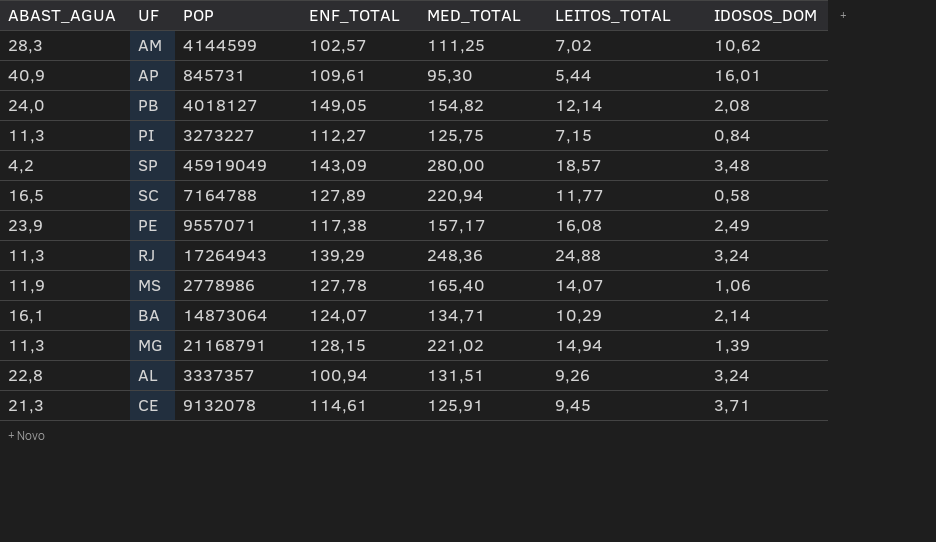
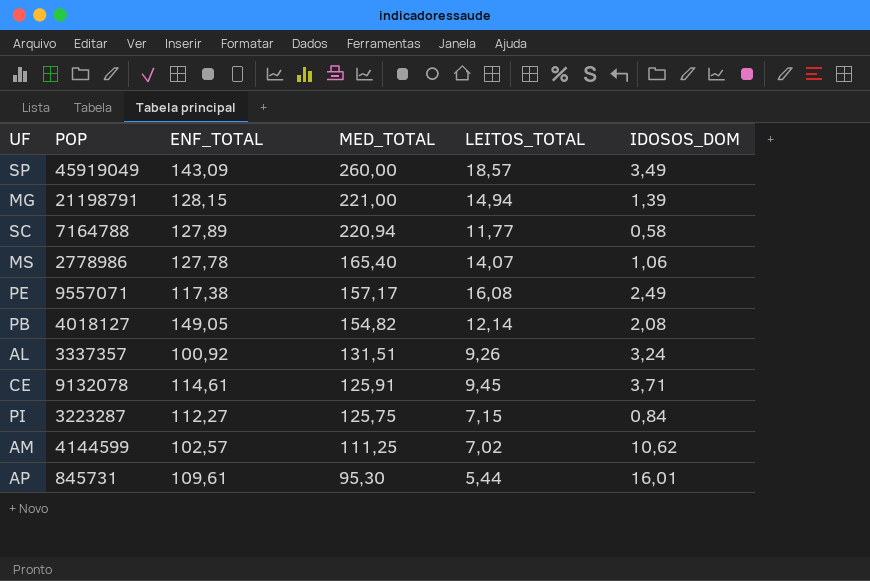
row order: none -> MED_TOTAL descending
column ABAST_AGUA | position: 1 -> none
row RJ: 11,3 | 17264943 | 139,29 | 248,36 | 24,88 | 3,24 -> none
row BA: 16,1 | 14873064 | 124,07 | 134,71 | 10,29 | 2,14 -> none
SP | MED_TOTAL: 280,00 -> 260,00
SP | IDOSOS_DOM: 3,48 -> 3,49
MG | POP: 21168791 -> 21198791
MG | MED_TOTAL: 221,02 -> 221,00
AL | ENF_TOTAL: 100,94 -> 100,92
PI | POP: 3273227 -> 3223287

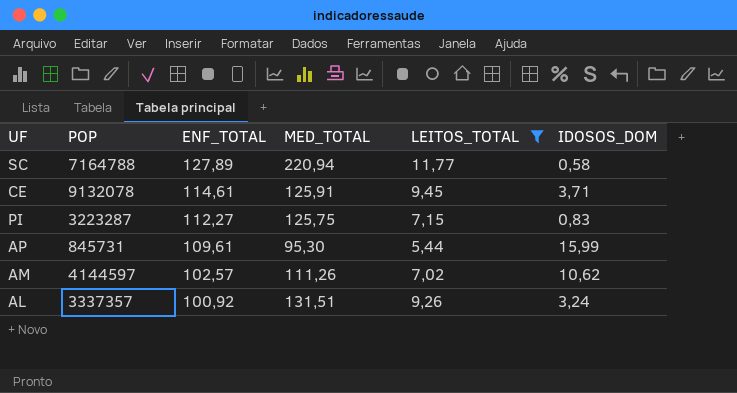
filter: none -> LEITOS_TOTAL <= 11,77
row order: MED_TOTAL descending -> ENF_TOTAL descending
PI | IDOSOS_DOM: 0,84 -> 0,83
AP | IDOSOS_DOM: 16,01 -> 15,99
AM | POP: 4144599 -> 4144597
AM | MED_TOTAL: 111,25 -> 111,26

